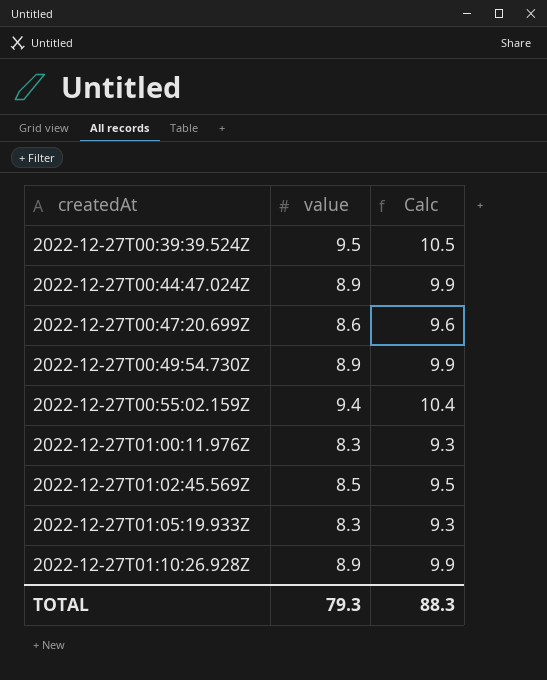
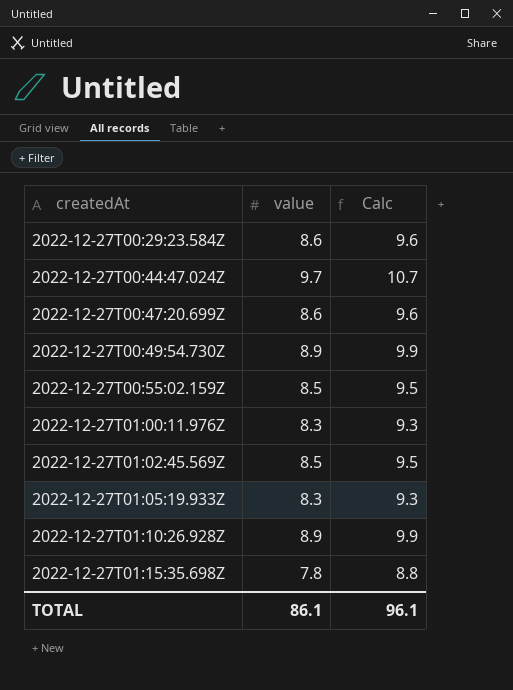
row 2022-12-27T00:39:39.524Z: 9.5 | 10.5 -> none
row 2022-12-27T00:29:23.584Z: none -> 8.6 | 9.6
2022-12-27T00:44:47.024Z | value: 8.9 -> 9.7
2022-12-27T00:44:47.024Z | Calc: 9.9 -> 10.7
2022-12-27T00:55:02.159Z | value: 9.4 -> 8.5
2022-12-27T00:55:02.159Z | Calc: 10.4 -> 9.5
row 2022-12-27T01:15:35.698Z: none -> 7.8 | 8.8
TOTAL | value: 79.3 -> 86.1
TOTAL | Calc: 88.3 -> 96.1

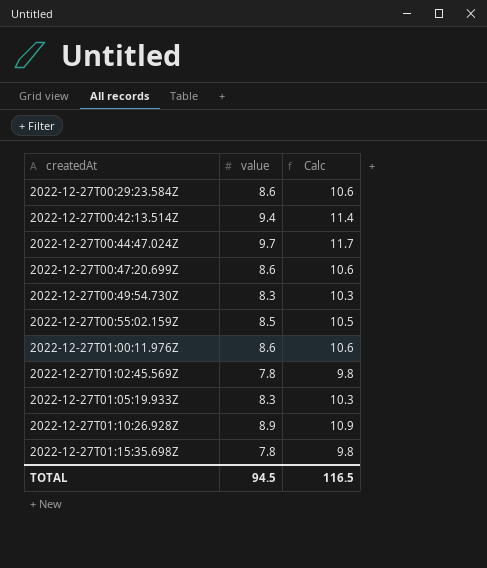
column Calc | formula: [value] + 1 -> [value] + 2
row 2022-12-27T00:42:13.514Z: none -> 9.4 | 11.4
2022-12-27T00:49:54.730Z | value: 8.9 -> 8.3
2022-12-27T01:00:11.976Z | value: 8.3 -> 8.6
2022-12-27T01:02:45.569Z | value: 8.5 -> 7.8
TOTAL | value: 86.1 -> 94.5
TOTAL | Calc: 96.1 -> 116.5

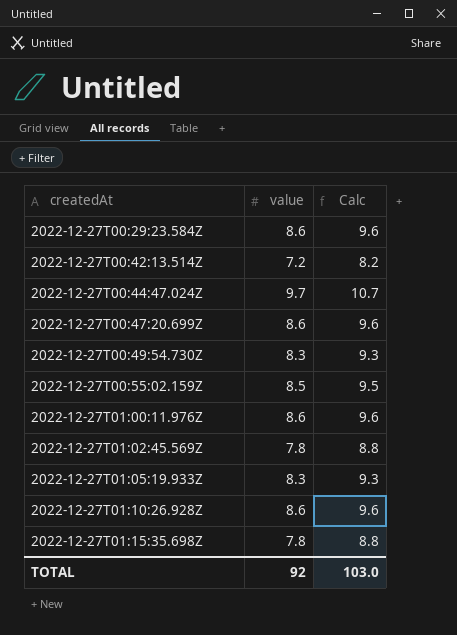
column Calc | formula: [value] + 2 -> [value] + 1
2022-12-27T00:42:13.514Z | value: 9.4 -> 7.2
2022-12-27T01:10:26.928Z | value: 8.9 -> 8.6
TOTAL | value: 94.5 -> 92
TOTAL | Calc: 116.5 -> 103.0

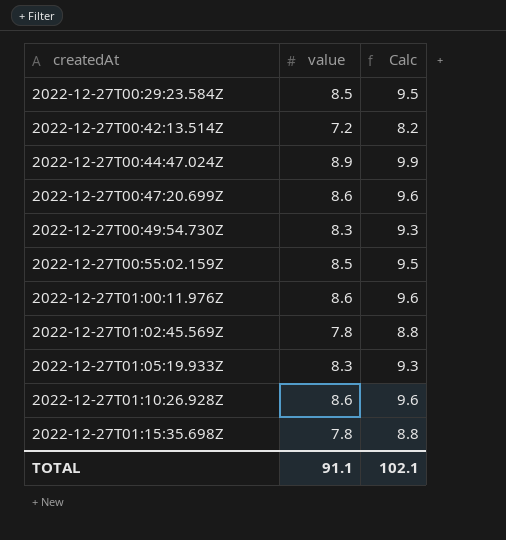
2022-12-27T00:29:23.584Z | value: 8.6 -> 8.5
2022-12-27T00:29:23.584Z | Calc: 9.6 -> 9.5
2022-12-27T00:44:47.024Z | value: 9.7 -> 8.9
2022-12-27T00:44:47.024Z | Calc: 10.7 -> 9.9
TOTAL | value: 92 -> 91.1
TOTAL | Calc: 103.0 -> 102.1

